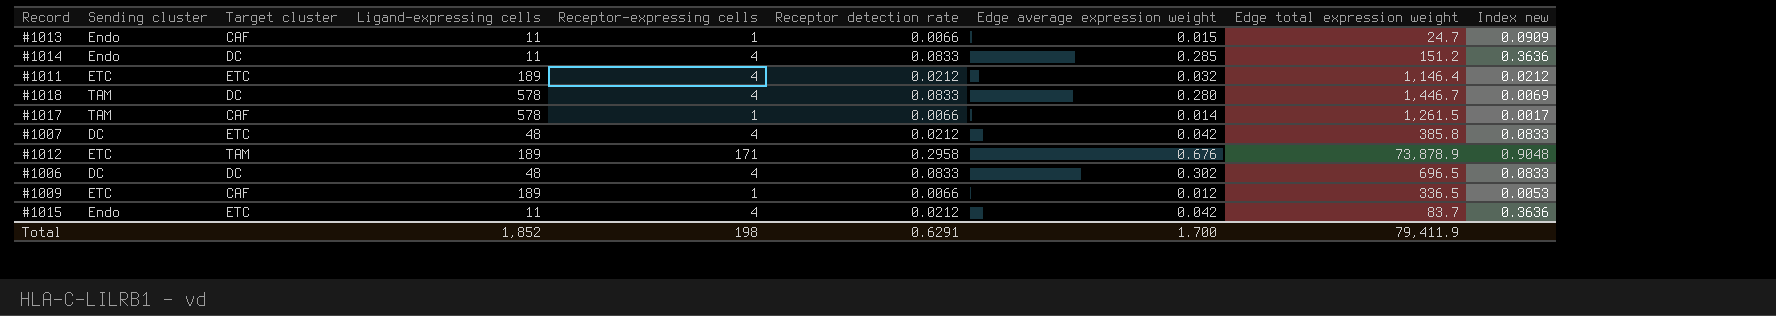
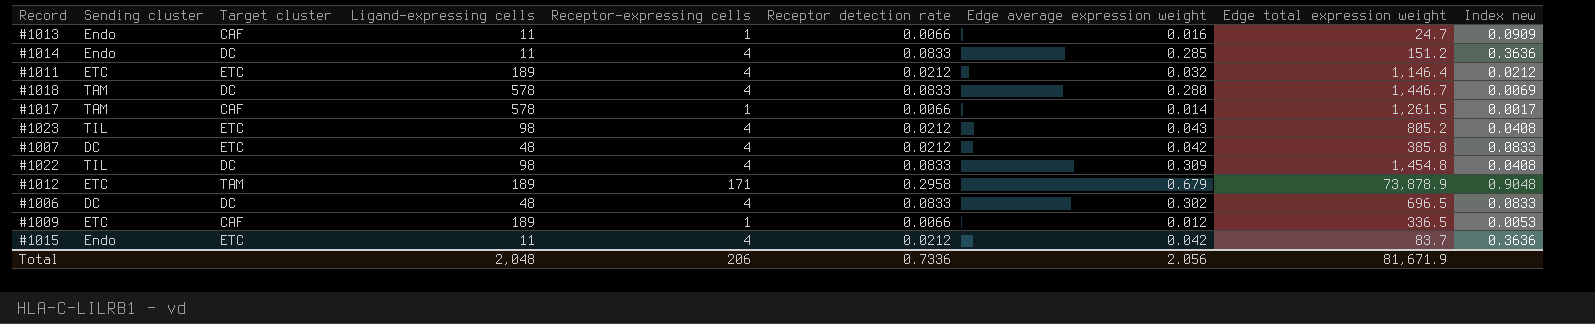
#1013 | Edge average expression weight: 0.015 -> 0.016
row #1023: none -> TIL | ETC | 98 | 4 | 0.0212 | 0.043 | 805.2 | 0.0408
row #1022: none -> TIL | DC | 98 | 4 | 0.0833 | 0.309 | 1,454.8 | 0.0408
#1012 | Edge average expression weight: 0.676 -> 0.679
Total | Ligand-expressing cells: 1,852 -> 2,048
Total | Receptor-expressing cells: 198 -> 206
Total | Receptor detection rate: 0.6291 -> 0.7336
Total | Edge average expression weight: 1.700 -> 2.056
Total | Edge total expression weight: 79,411.9 -> 81,671.9

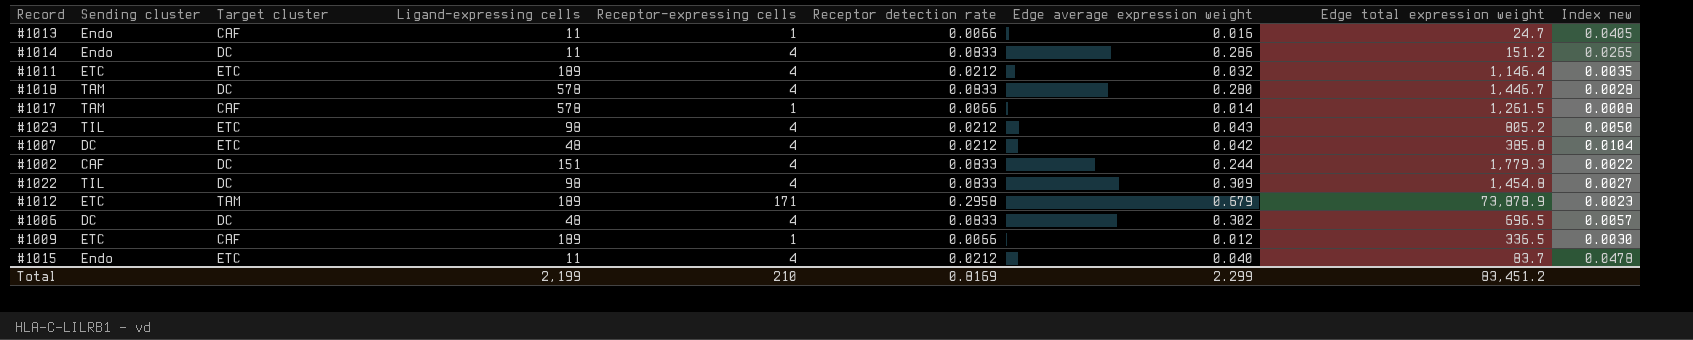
column Index new | formula: [Receptor-expressing cells] / [Ligand-expressing cells] -> [Receptor-expressing cells] / [Edge total expression weight]
#1014 | Edge average expression weight: 0.285 -> 0.286
row #1002: none -> CAF | DC | 151 | 4 | 0.0833 | 0.244 | 1,779.3 | 0.0022
#1015 | Edge average expression weight: 0.042 -> 0.040
Total | Ligand-expressing cells: 2,048 -> 2,199
Total | Receptor-expressing cells: 206 -> 210
Total | Receptor detection rate: 0.7336 -> 0.8169
Total | Edge average expression weight: 2.056 -> 2.299
Total | Edge total expression weight: 81,671.9 -> 83,451.2

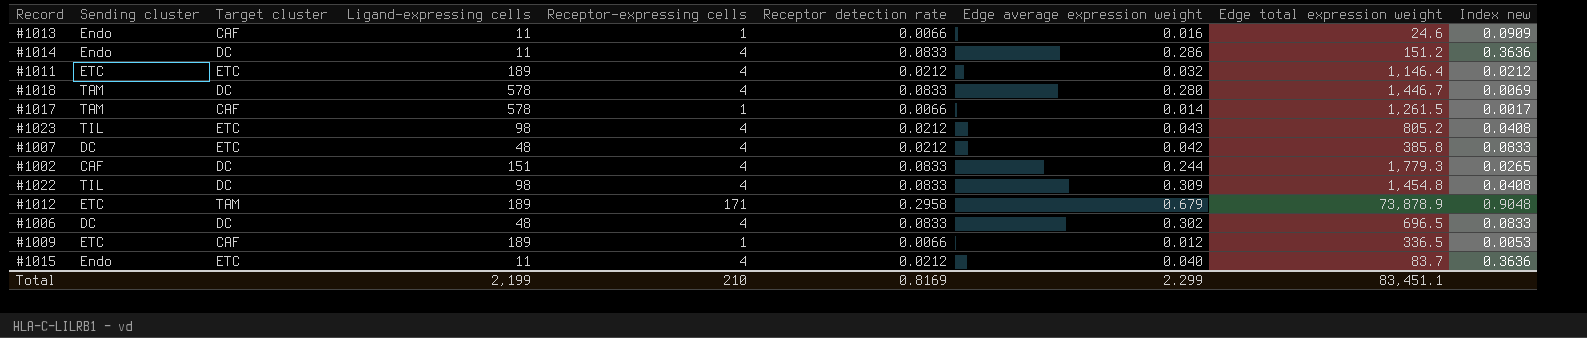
column Index new | formula: [Receptor-expressing cells] / [Edge total expression weight] -> [Receptor-expressing cells] / [Ligand-expressing cells]
#1013 | Edge total expression weight: 24.7 -> 24.6
Total | Edge total expression weight: 83,451.2 -> 83,451.1

